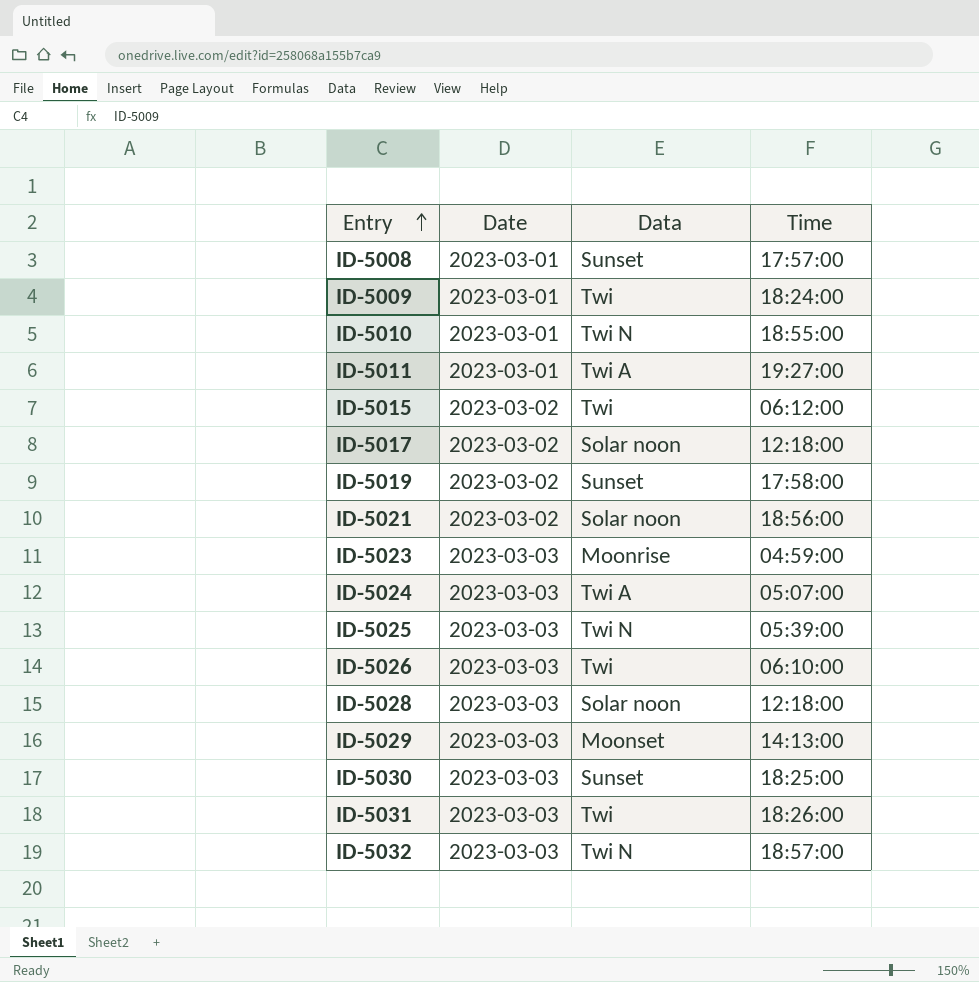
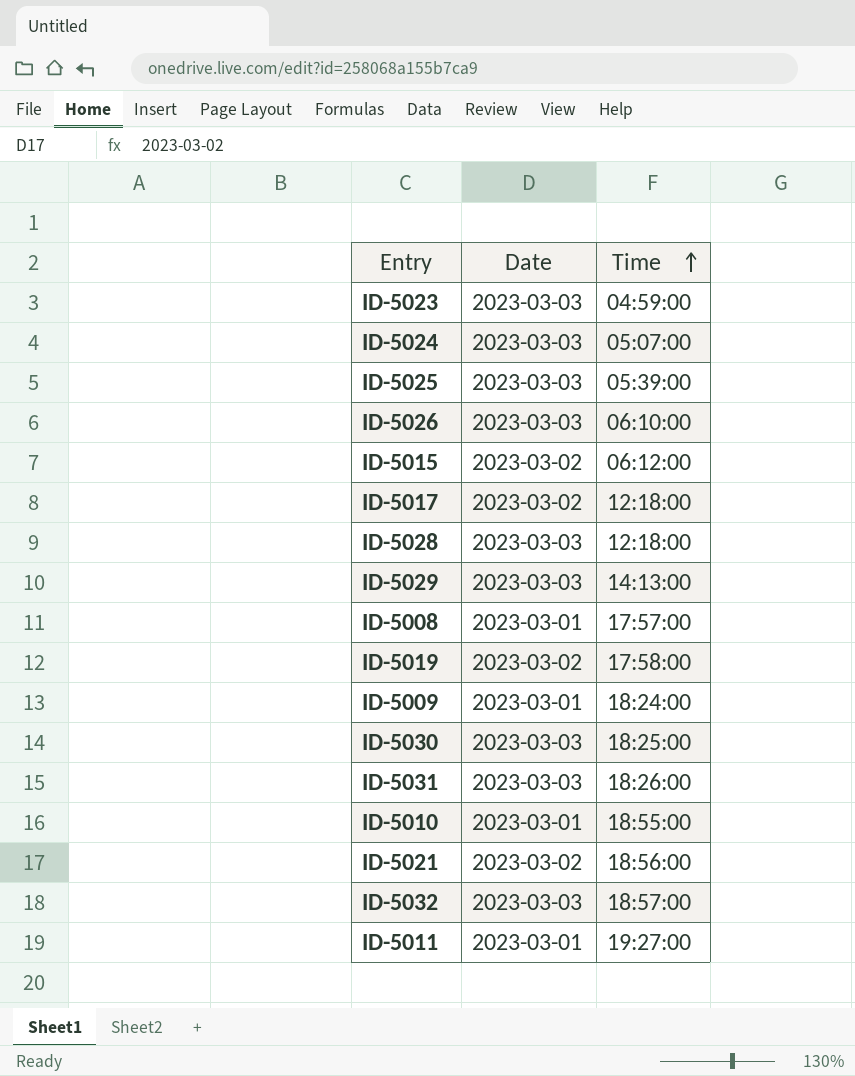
row order: Entry ascending -> Time ascending
column Data | position: 3 -> none

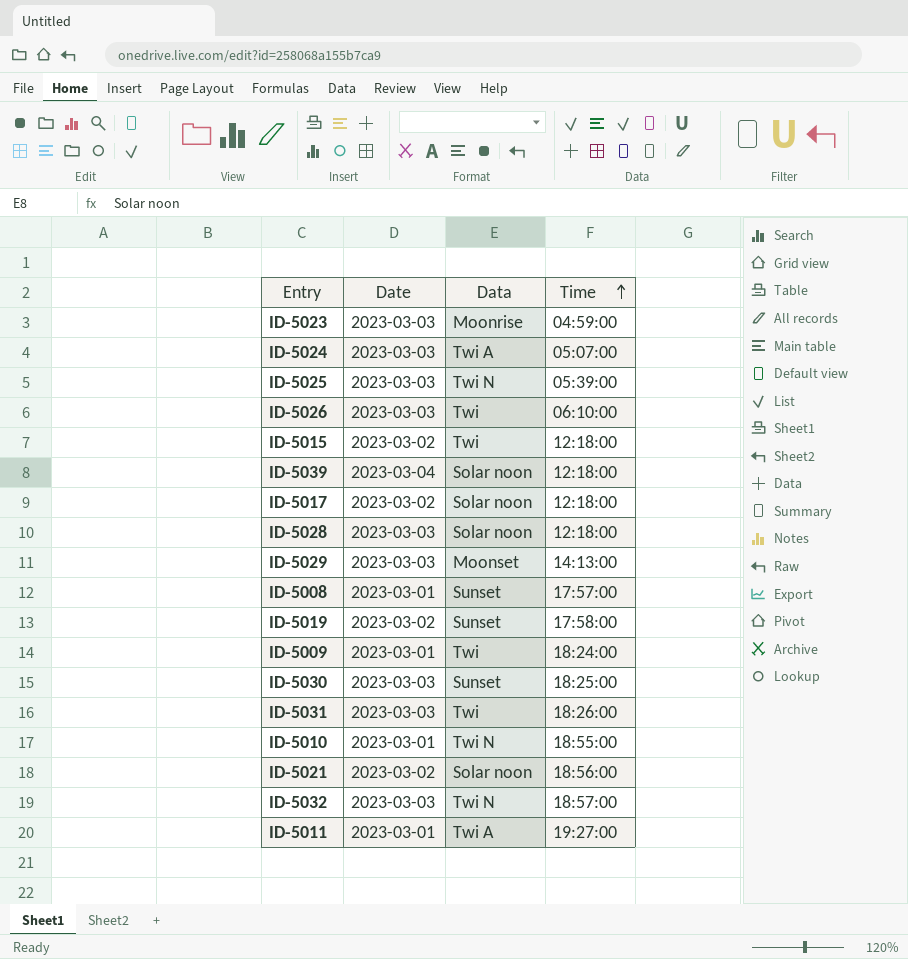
column Data | position: none -> 3
ID-5015 | Time: 06:12:00 -> 12:18:00
row ID-5039: none -> 2023-03-04 | Solar noon | 12:18:00

